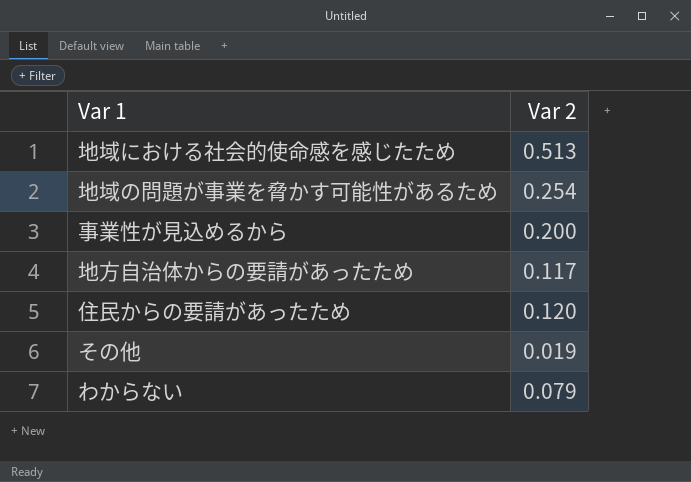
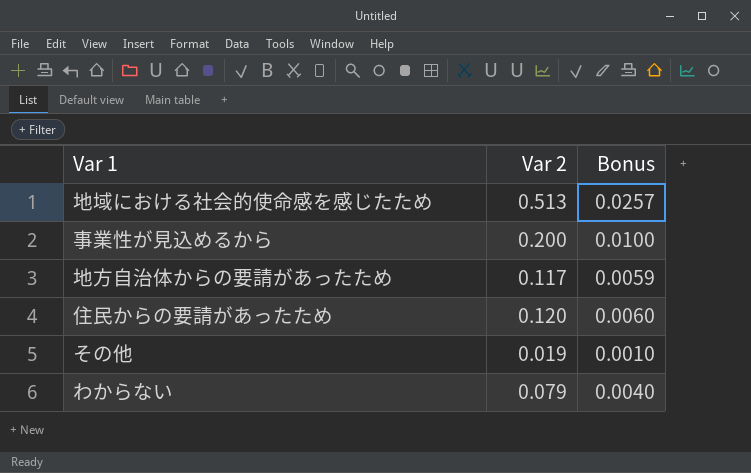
column Bonus | formula: none -> [Var 2] * 0.05
row 地域の問題が事業を脅かす可能性があるため: 0.254 -> none

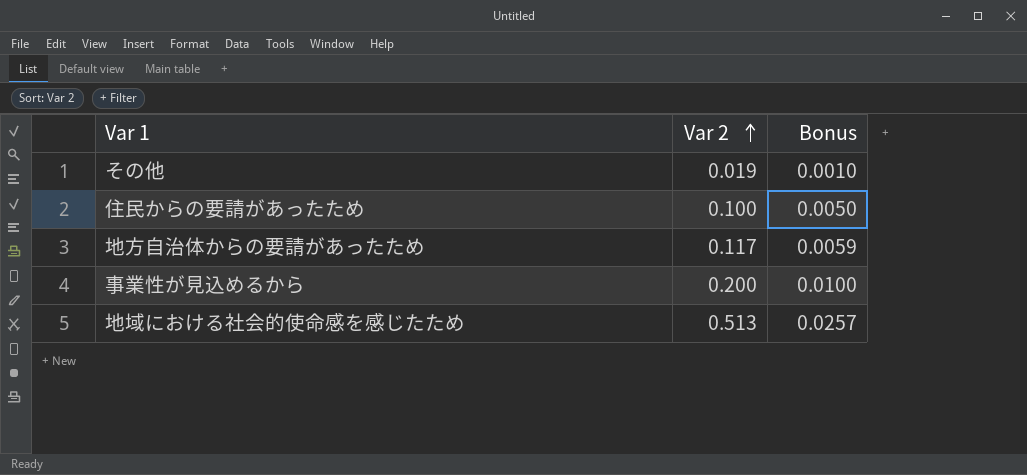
row order: none -> Var 2 ascending
row わからない: 0.079 | 0.0040 -> none
住民からの要請があったため | Var 2: 0.120 -> 0.100
住民からの要請があったため | Bonus: 0.0060 -> 0.0050

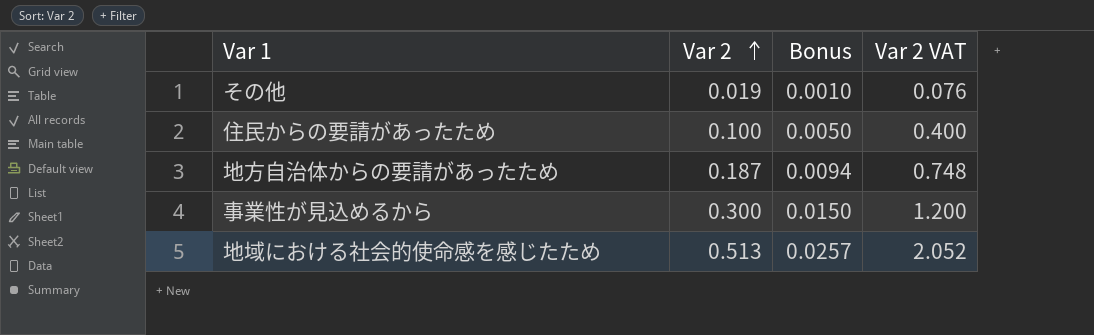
column Var 2 VAT | formula: none -> [Var 2] * 4
地方自治体からの要請があったため | Var 2: 0.117 -> 0.187
地方自治体からの要請があったため | Bonus: 0.0059 -> 0.0094
事業性が見込めるから | Var 2: 0.200 -> 0.300
事業性が見込めるから | Bonus: 0.0100 -> 0.0150

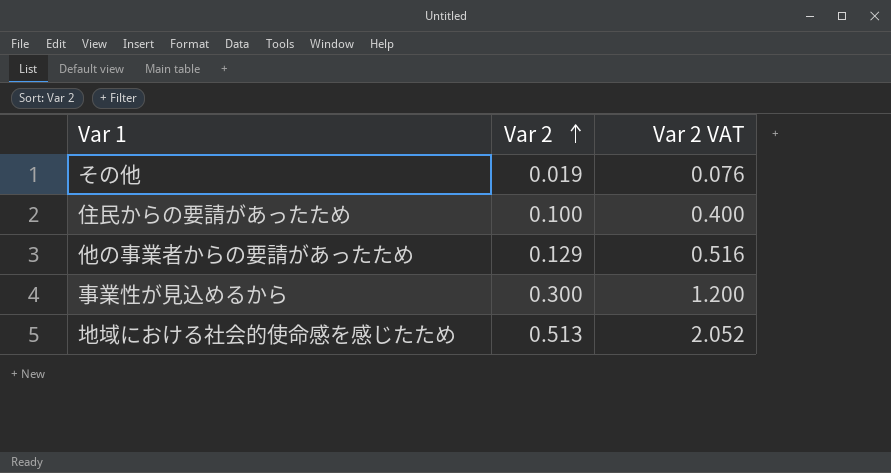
column Bonus | formula: [Var 2] * 0.05 -> none
row 地方自治体からの要請があったため: 0.187 | 0.0094 | 0.748 -> none
row 他の事業者からの要請があったため: none -> 0.129 | 0.516

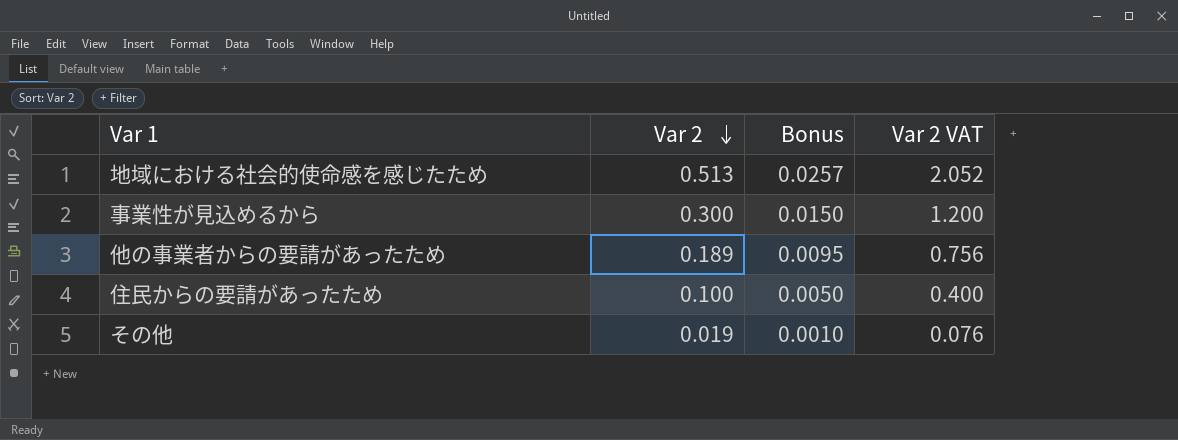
row order: Var 2 ascending -> Var 2 descending
column Bonus | formula: none -> [Var 2] * 0.05
他の事業者からの要請があったため | Var 2: 0.129 -> 0.189
他の事業者からの要請があったため | Var 2 VAT: 0.516 -> 0.756

